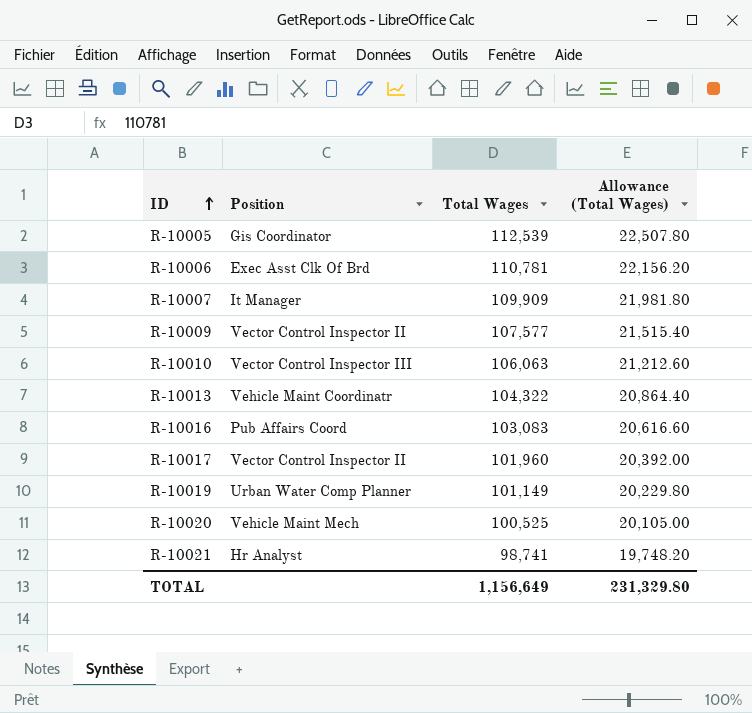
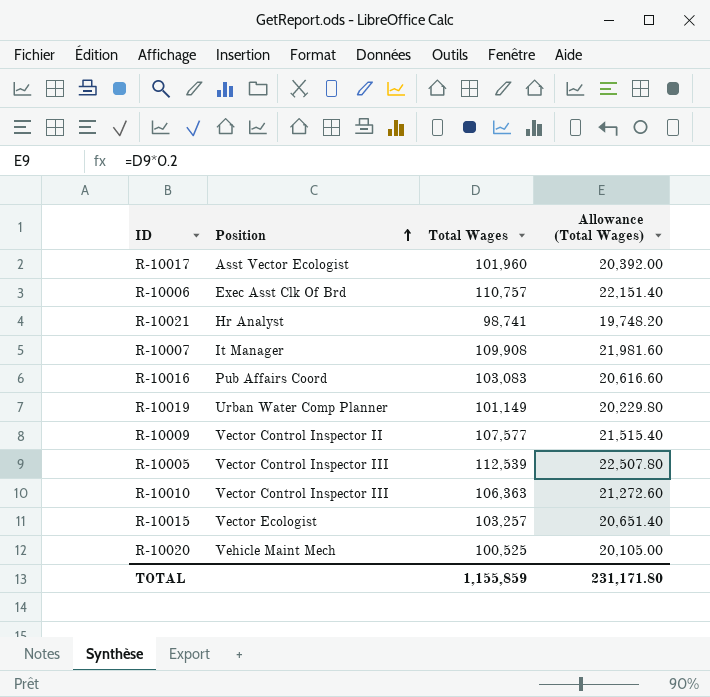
row order: ID ascending -> Position ascending
row R-10013: Vehicle Maint Coordinatr | 104,322 | 20,864.40 -> none
R-10017 | Position: Vector Control Inspector II -> Asst Vector Ecologist
R-10006 | Total Wages: 110,781 -> 110,757
R-10006 | Allowance (Total Wages): 22,156.20 -> 22,151.40
R-10007 | Total Wages: 109,909 -> 109,908
R-10007 | Allowance (Total Wages): 21,981.80 -> 21,981.60
R-10005 | Position: Gis Coordinator -> Vector Control Inspector III
R-10010 | Total Wages: 106,063 -> 106,363
R-10010 | Allowance (Total Wages): 21,212.60 -> 21,272.60
row R-10015: none -> Vector Ecologist | 103,257 | 20,651.40
TOTAL | Total Wages: 1,156,649 -> 1,155,859
TOTAL | Allowance (Total Wages): 231,329.80 -> 231,171.80

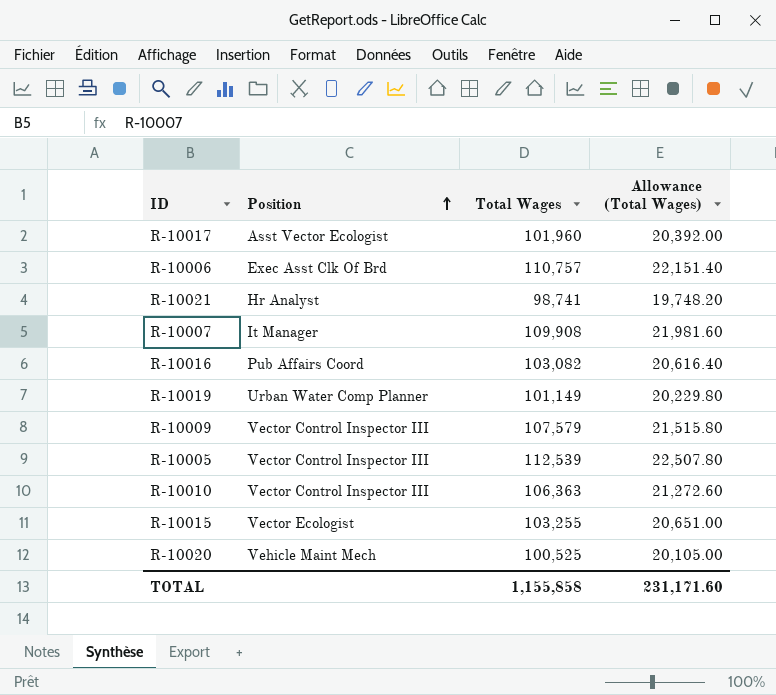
R-10016 | Total Wages: 103,083 -> 103,082
R-10016 | Allowance (Total Wages): 20,616.60 -> 20,616.40
R-10009 | Position: Vector Control Inspector II -> Vector Control Inspector III
R-10009 | Total Wages: 107,577 -> 107,579
R-10009 | Allowance (Total Wages): 21,515.40 -> 21,515.80
R-10015 | Total Wages: 103,257 -> 103,255
R-10015 | Allowance (Total Wages): 20,651.40 -> 20,651.00
TOTAL | Total Wages: 1,155,859 -> 1,155,858
TOTAL | Allowance (Total Wages): 231,171.80 -> 231,171.60

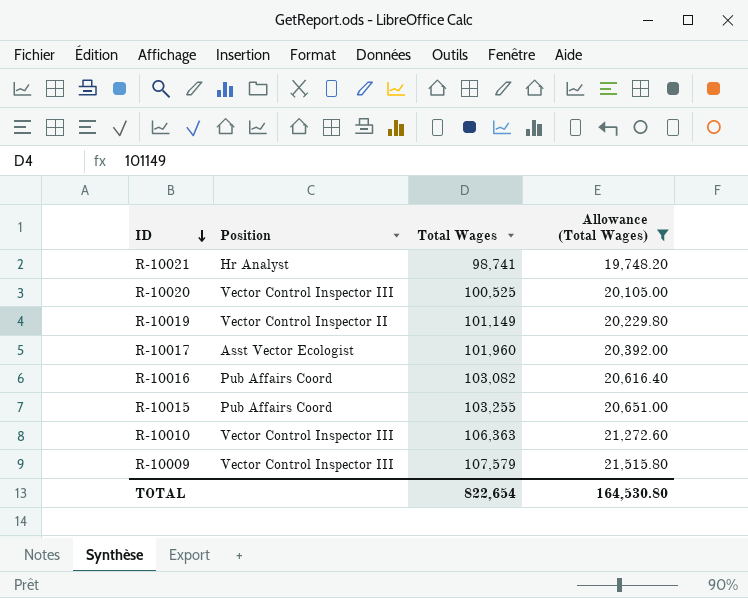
filter: none -> Allowance (Total Wages) <= 21,515.80
row order: Position ascending -> ID descending
R-10020 | Position: Vehicle Maint Mech -> Vector Control Inspector III
R-10019 | Position: Urban Water Comp Planner -> Vector Control Inspector II
R-10015 | Position: Vector Ecologist -> Pub Affairs Coord
TOTAL | Total Wages: 1,155,858 -> 822,654
TOTAL | Allowance (Total Wages): 231,171.60 -> 164,530.80

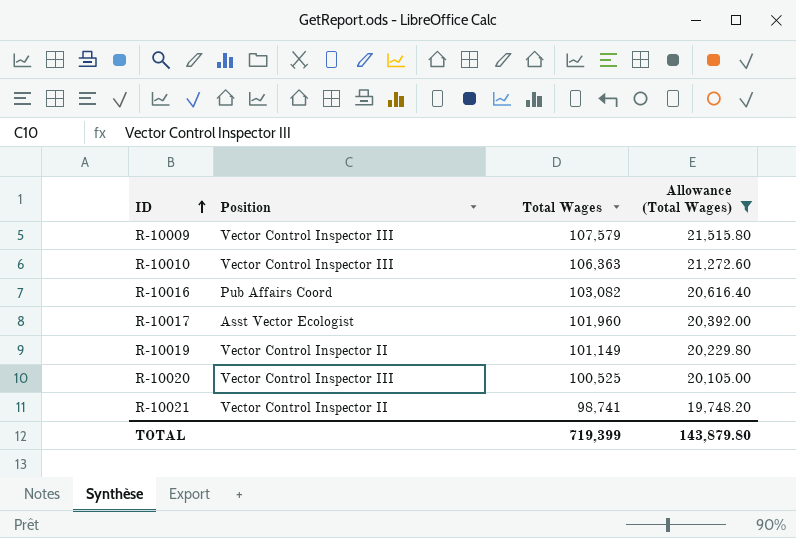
row order: ID descending -> ID ascending
row R-10015: Pub Affairs Coord | 103,255 | 20,651.00 -> none
R-10021 | Position: Hr Analyst -> Vector Control Inspector II
TOTAL | Total Wages: 822,654 -> 719,399
TOTAL | Allowance (Total Wages): 164,530.80 -> 143,879.80

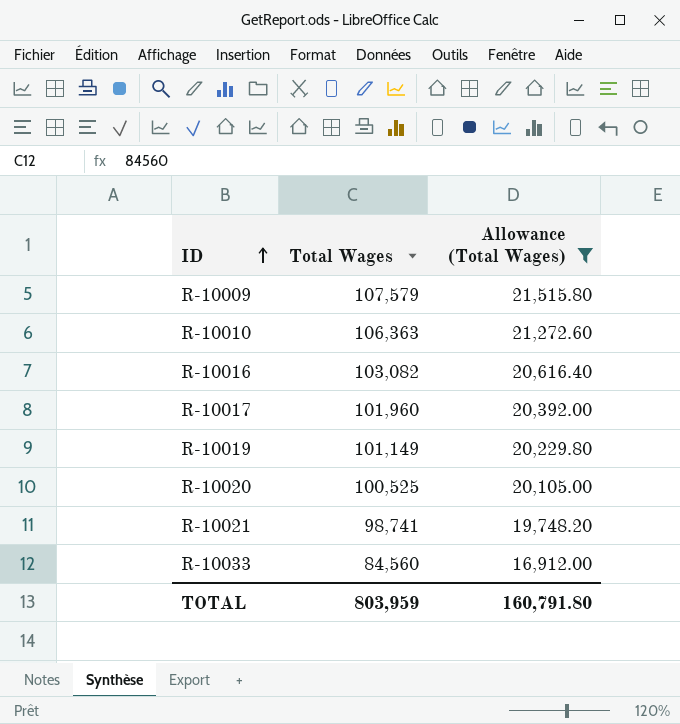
column Position | position: 2 -> none
row R-10033: none -> 84,560 | 16,912.00
TOTAL | Total Wages: 719,399 -> 803,959
TOTAL | Allowance (Total Wages): 143,879.80 -> 160,791.80

